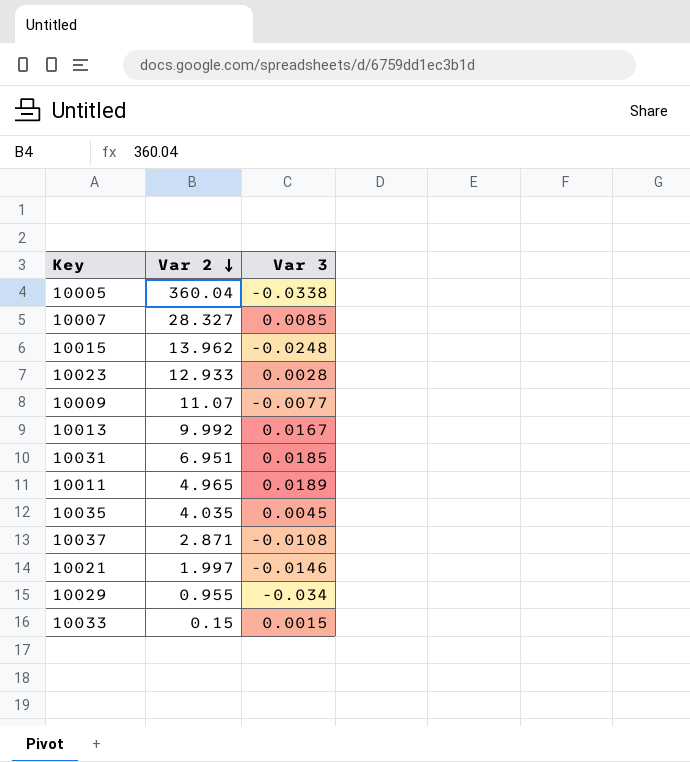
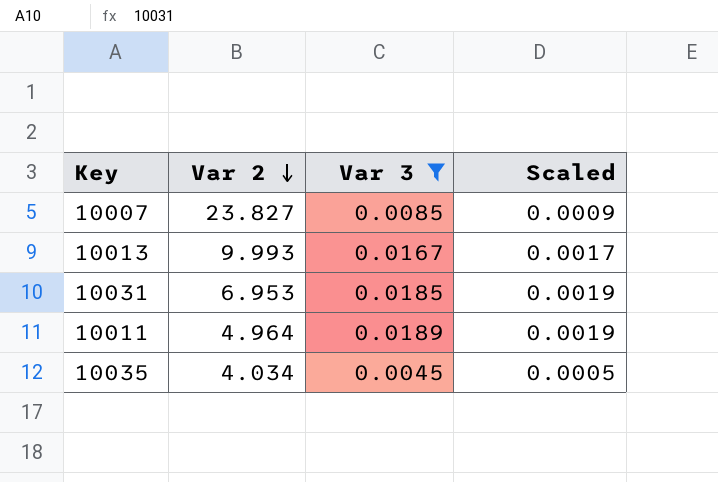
filter: none -> Var 3 >= 0.0045
column Scaled | formula: none -> [Var 3] * 0.1
10007 | Var 2: 28.327 -> 23.827
10013 | Var 2: 9.992 -> 9.993
10031 | Var 2: 6.951 -> 6.953
10011 | Var 2: 4.965 -> 4.964
10035 | Var 2: 4.035 -> 4.034

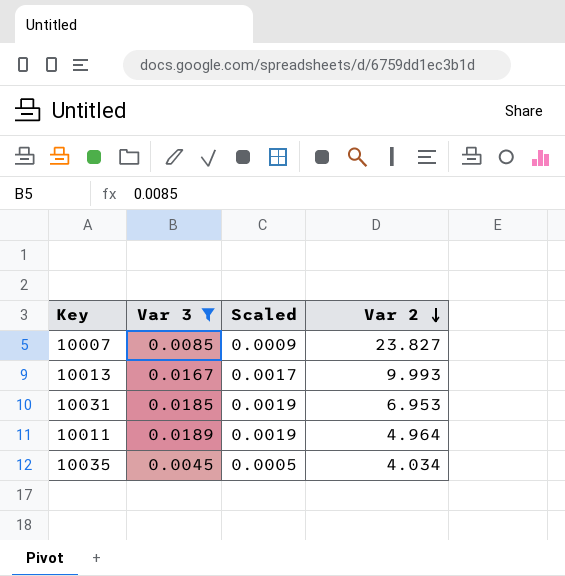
column Var 2 | position: 2 -> 4

